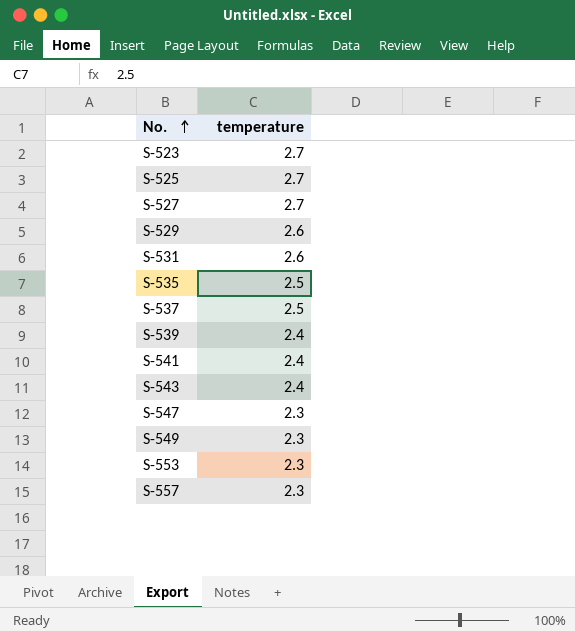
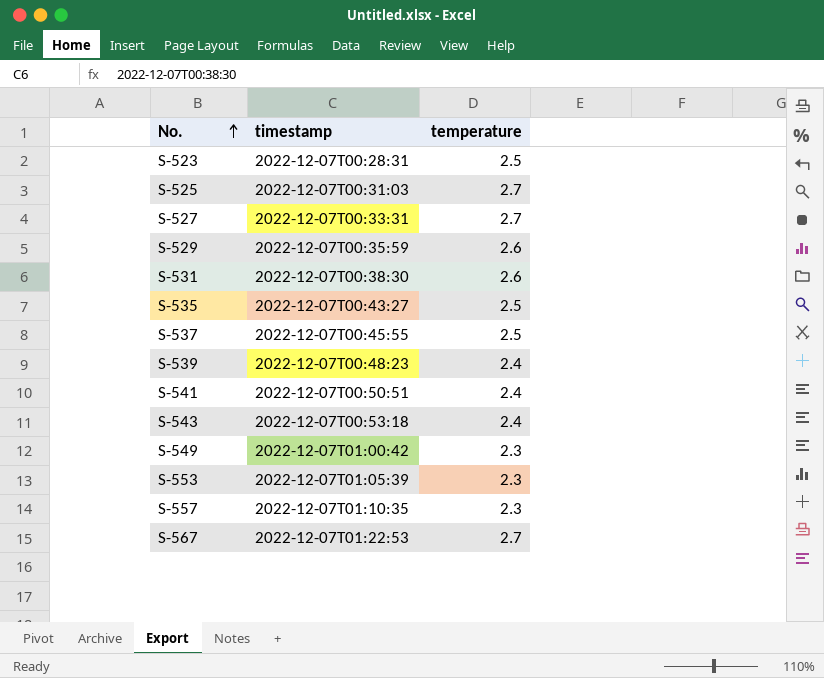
column timestamp | position: none -> 2
row S-547: 2.3 -> none
S-523 | temperature: 2.7 -> 2.5
row S-567: none -> 2022-12-07T01:22:53 | 2.7

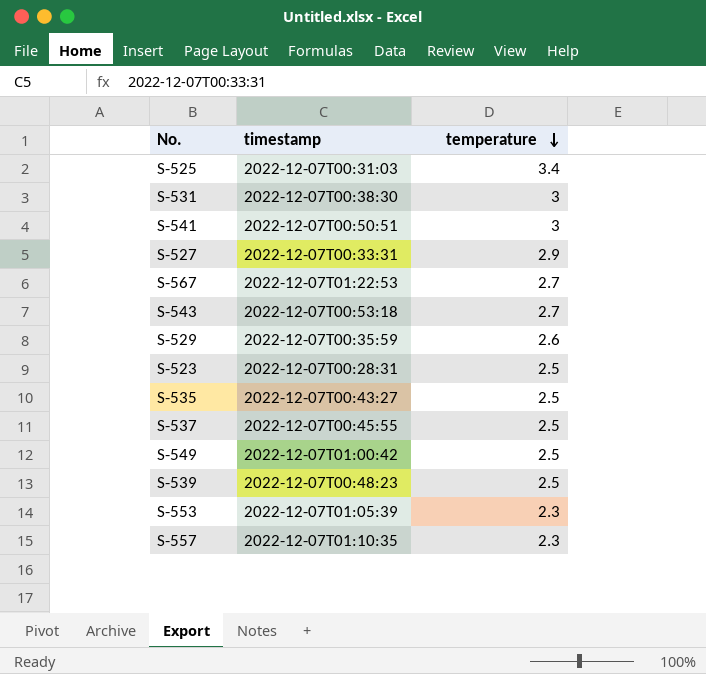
row order: No. ascending -> temperature descending
S-525 | temperature: 2.7 -> 3.4
S-531 | temperature: 2.6 -> 3
S-541 | temperature: 2.4 -> 3
S-527 | temperature: 2.7 -> 2.9
S-543 | temperature: 2.4 -> 2.7
S-549 | temperature: 2.3 -> 2.5
S-539 | temperature: 2.4 -> 2.5

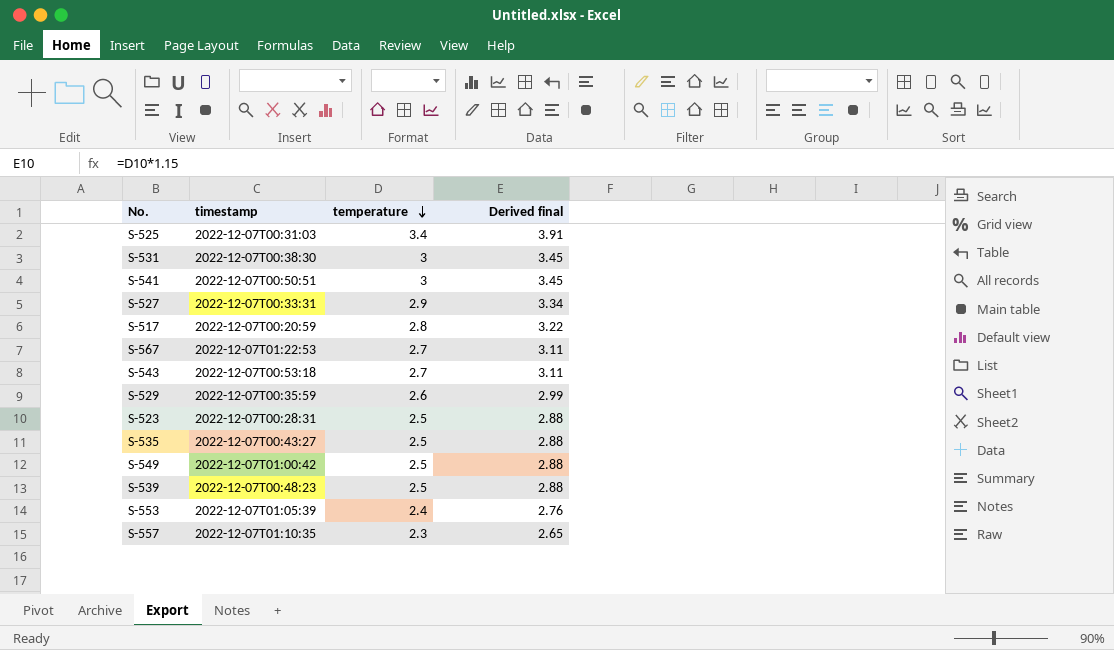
column Derived final | formula: none -> [temperature] * 1.15
row S-537: 2022-12-07T00:45:55 | 2.5 -> none
row S-517: none -> 2022-12-07T00:20:59 | 2.8 | 3.22
S-553 | temperature: 2.3 -> 2.4

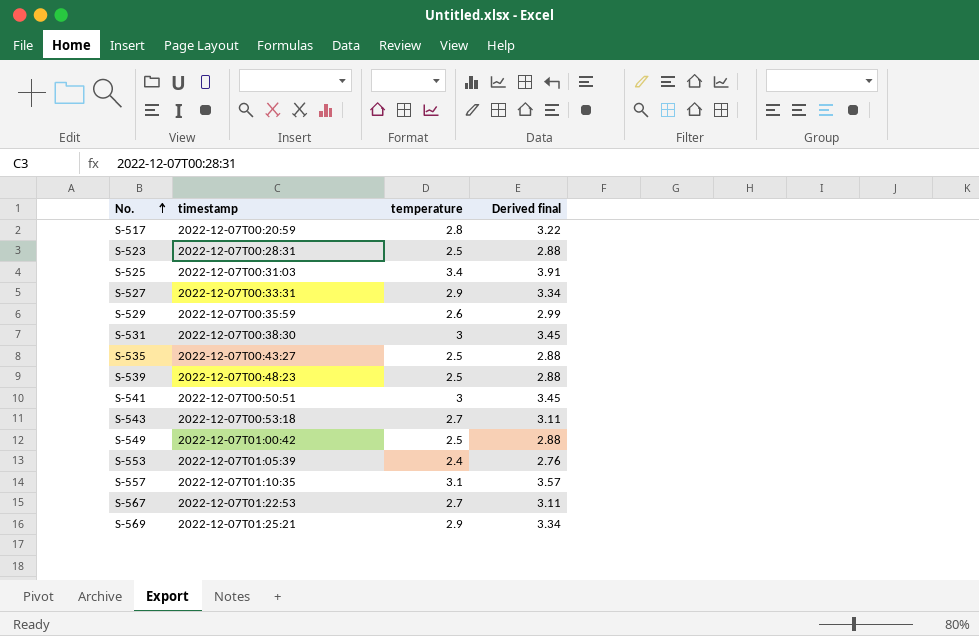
row order: temperature descending -> No. ascending
S-557 | temperature: 2.3 -> 3.1
S-557 | Derived final: 2.65 -> 3.57
row S-569: none -> 2022-12-07T01:25:21 | 2.9 | 3.34

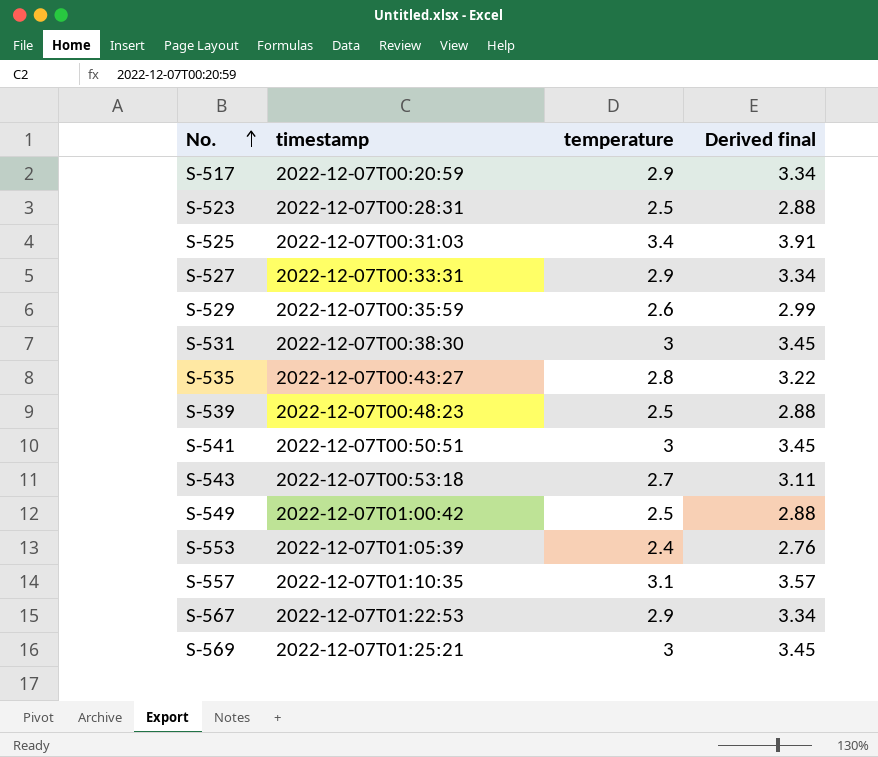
S-517 | temperature: 2.8 -> 2.9
S-517 | Derived final: 3.22 -> 3.34
S-535 | temperature: 2.5 -> 2.8
S-535 | Derived final: 2.88 -> 3.22
S-567 | temperature: 2.7 -> 2.9
S-567 | Derived final: 3.11 -> 3.34
S-569 | temperature: 2.9 -> 3
S-569 | Derived final: 3.34 -> 3.45

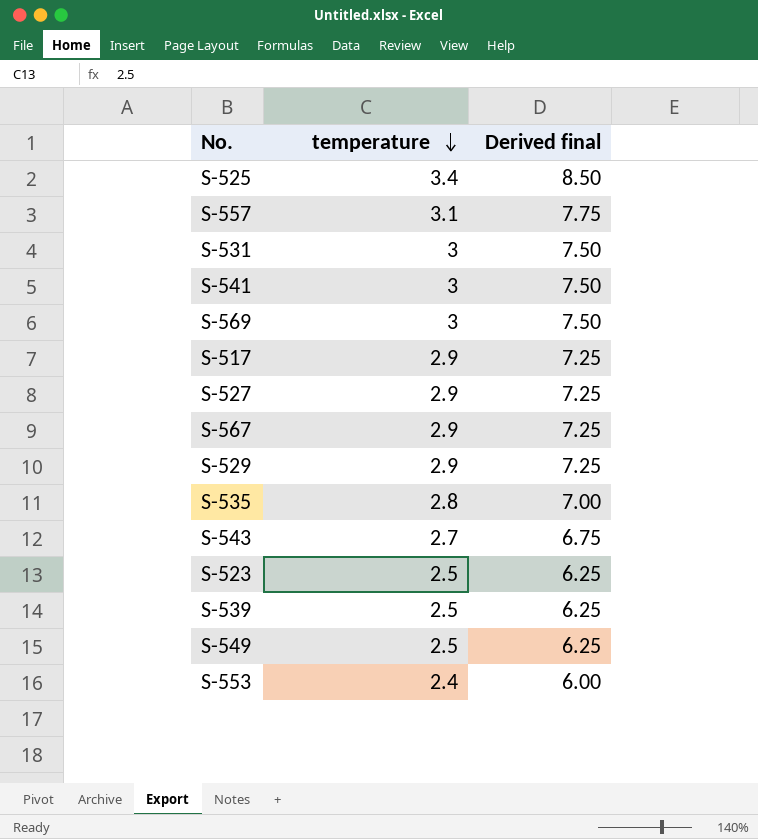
row order: No. ascending -> temperature descending
column timestamp | position: 2 -> none
column Derived final | formula: [temperature] * 1.15 -> [temperature] * 2.5
S-529 | temperature: 2.6 -> 2.9

